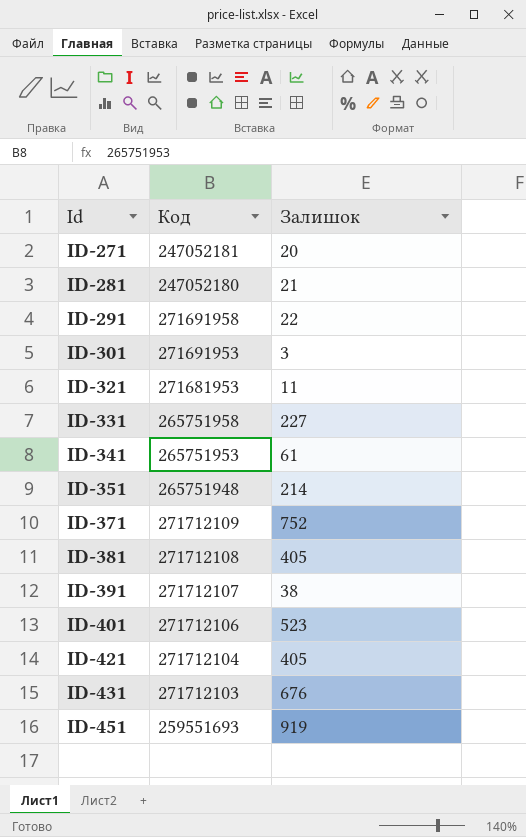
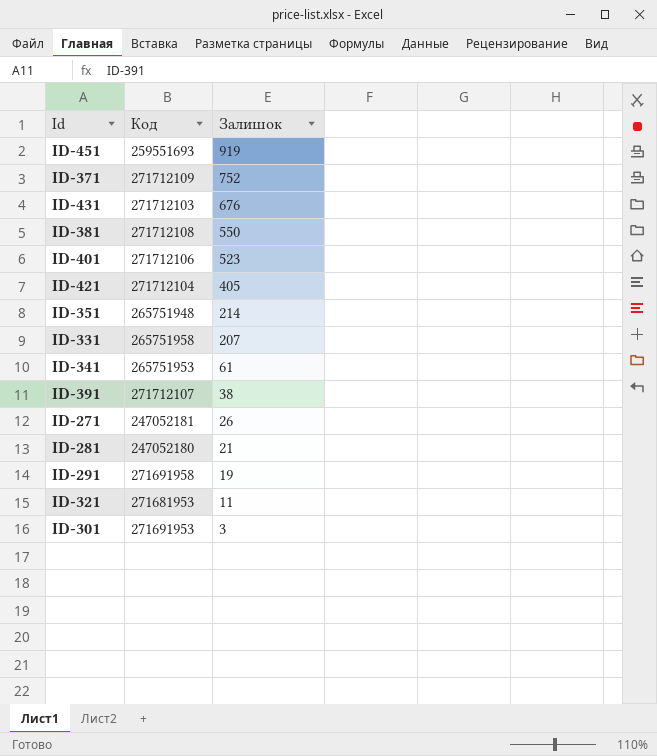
row order: Id ascending -> Залишок descending
ID-381 | Залишок: 405 -> 550
ID-331 | Залишок: 227 -> 207
ID-271 | Залишок: 20 -> 26
ID-291 | Залишок: 22 -> 19

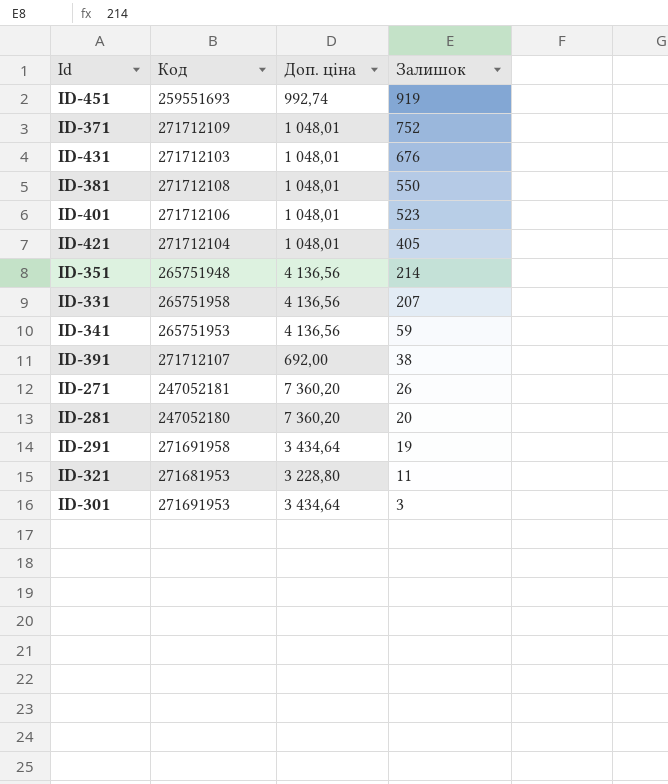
column Доп. ціна | position: none -> 3
ID-341 | Залишок: 61 -> 59
ID-281 | Залишок: 21 -> 20

